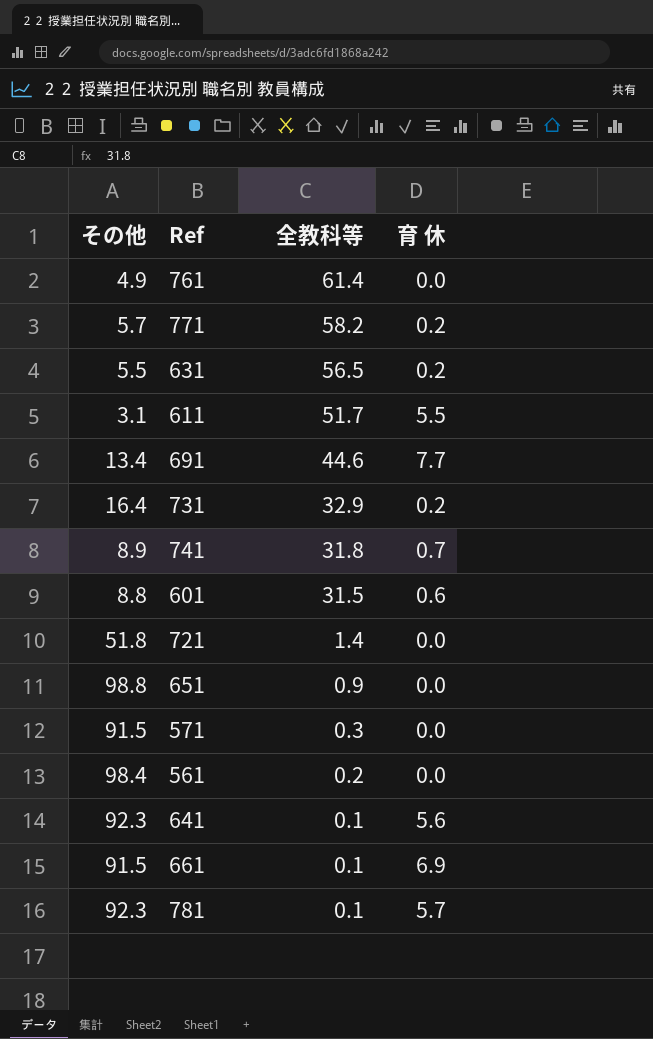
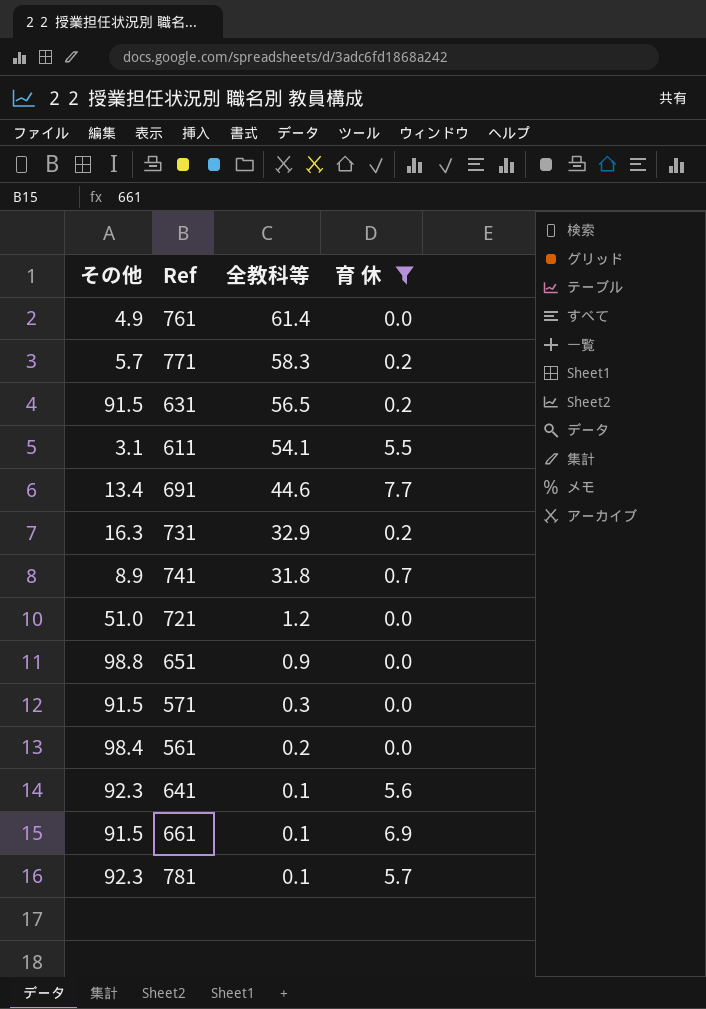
filter: none -> 育 休 != 0.6
771 | 全教科等: 58.2 -> 58.3
631 | その他: 5.5 -> 91.5
611 | 全教科等: 51.7 -> 54.1
731 | その他: 16.4 -> 16.3
721 | その他: 51.8 -> 51.0
721 | 全教科等: 1.4 -> 1.2

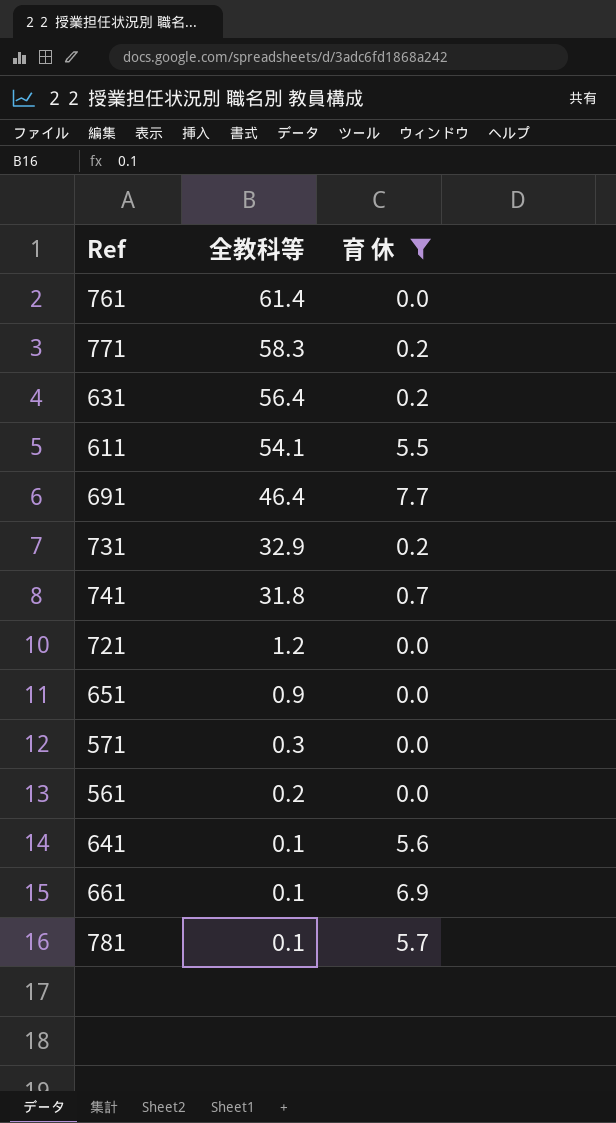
column その他 | position: 1 -> none
631 | 全教科等: 56.5 -> 56.4
691 | 全教科等: 44.6 -> 46.4

